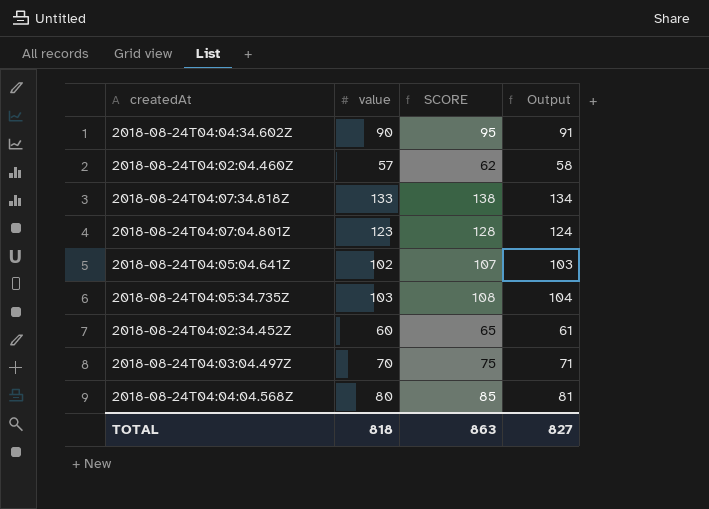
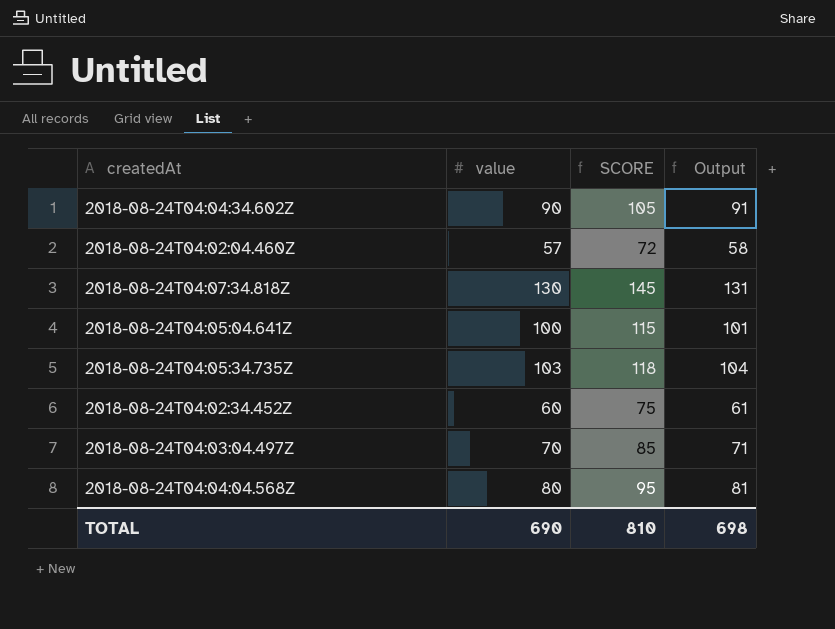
column SCORE | formula: [value] + 5 -> [value] + 15
row 2018-08-24T04:07:04.801Z: 123 | 128 | 124 -> none
2018-08-24T04:07:34.818Z | value: 133 -> 130
2018-08-24T04:07:34.818Z | Output: 134 -> 131
2018-08-24T04:05:04.641Z | value: 102 -> 100
2018-08-24T04:05:04.641Z | Output: 103 -> 101
TOTAL | value: 818 -> 690
TOTAL | SCORE: 863 -> 810
TOTAL | Output: 827 -> 698

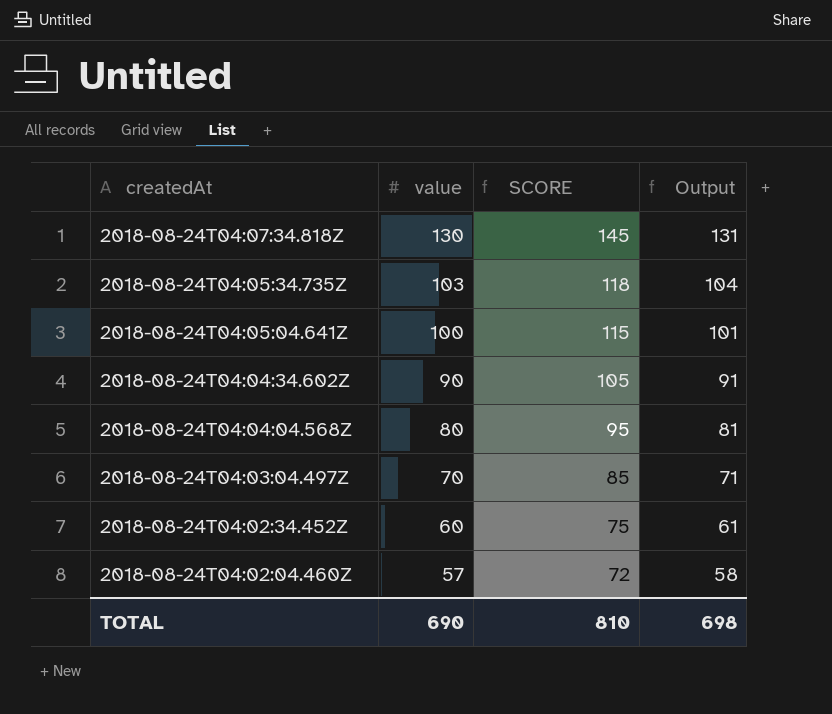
row order: none -> createdAt descending

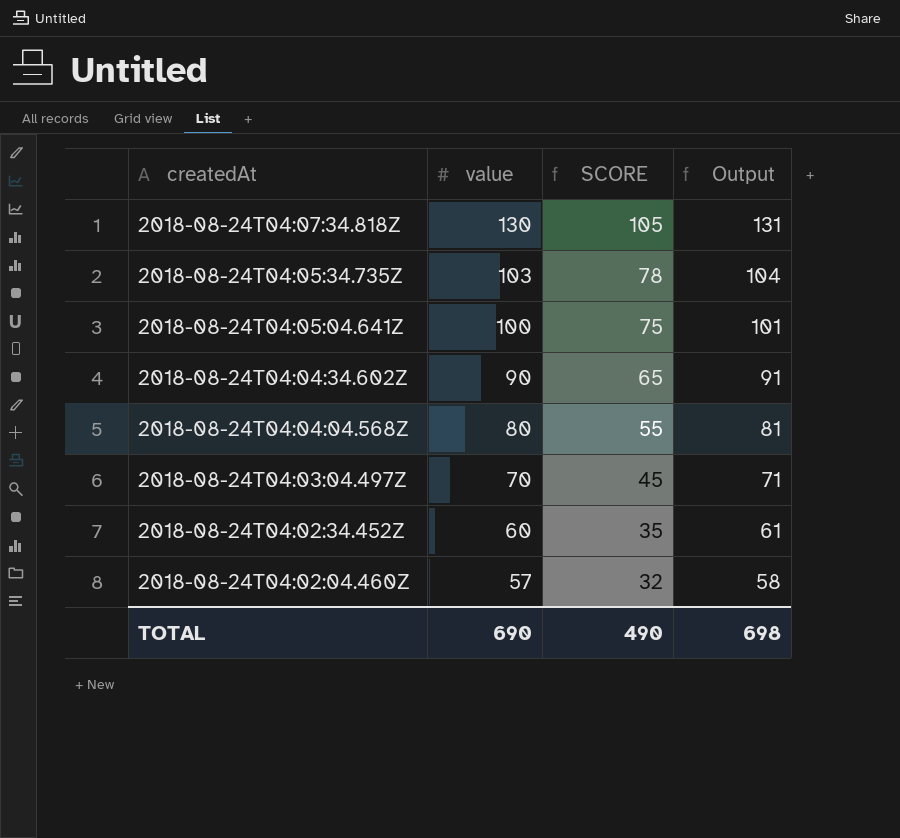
column SCORE | formula: [value] + 15 -> [value] - 25
TOTAL | SCORE: 810 -> 490

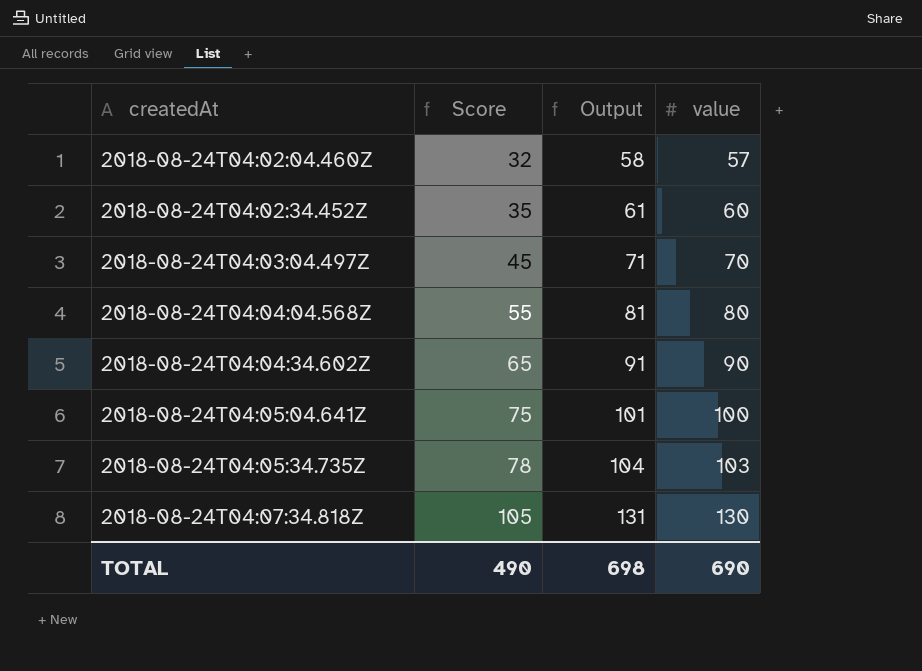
row order: createdAt descending -> createdAt ascending
column name: SCORE -> Score
column value | position: 2 -> 4

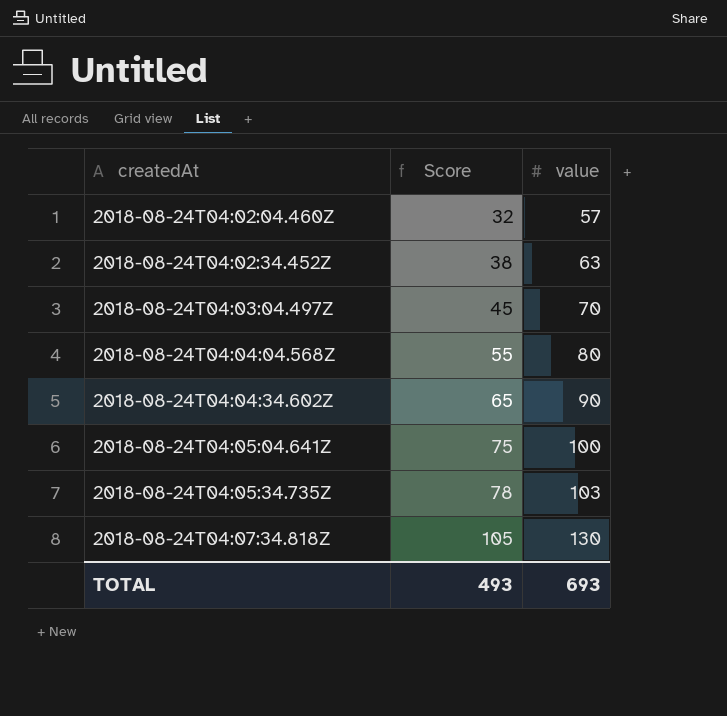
column Output | formula: [value] + 1 -> none
2018-08-24T04:02:34.452Z | Score: 35 -> 38
2018-08-24T04:02:34.452Z | value: 60 -> 63
TOTAL | Score: 490 -> 493
TOTAL | value: 690 -> 693

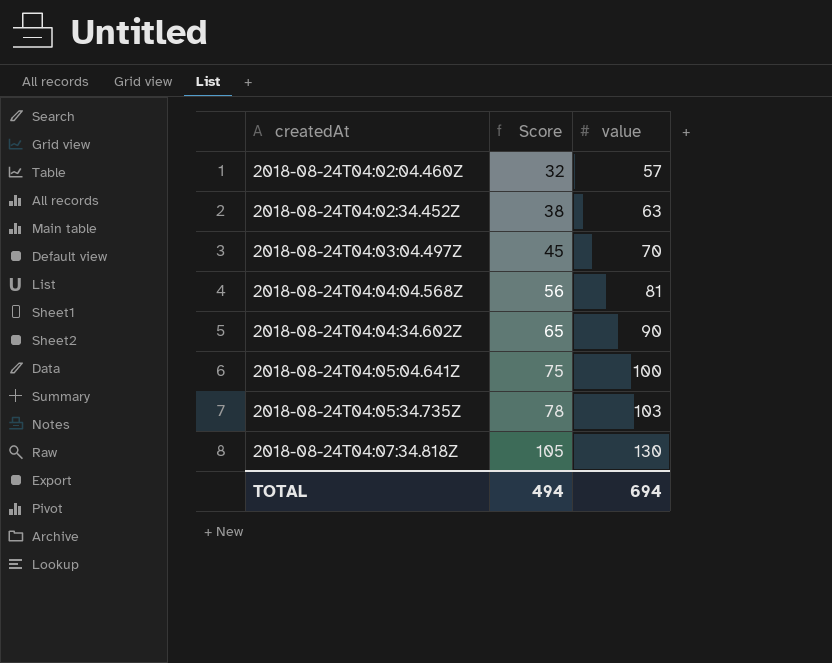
2018-08-24T04:04:04.568Z | Score: 55 -> 56
2018-08-24T04:04:04.568Z | value: 80 -> 81
TOTAL | Score: 493 -> 494
TOTAL | value: 693 -> 694

